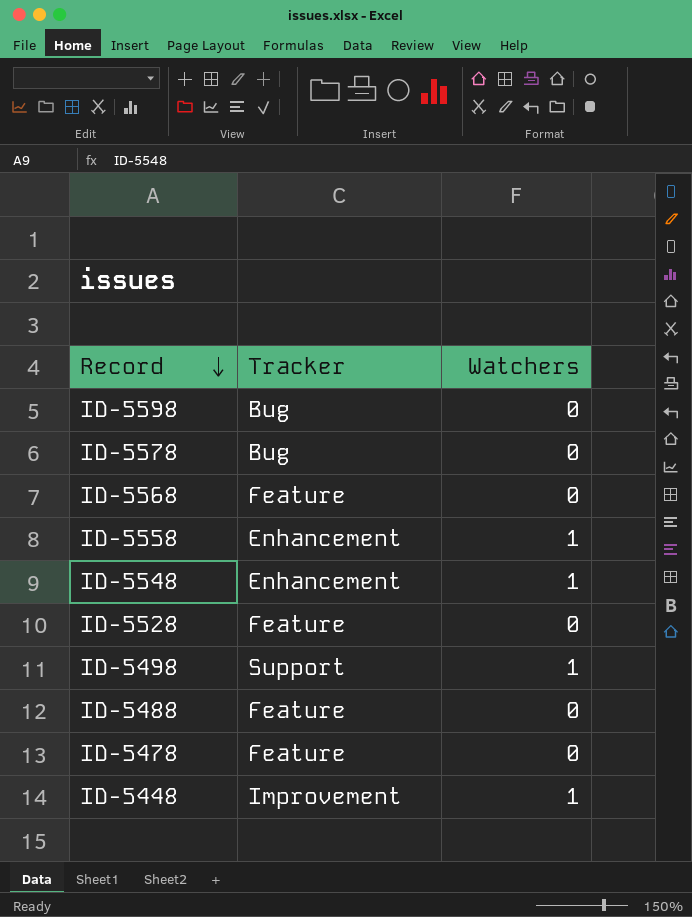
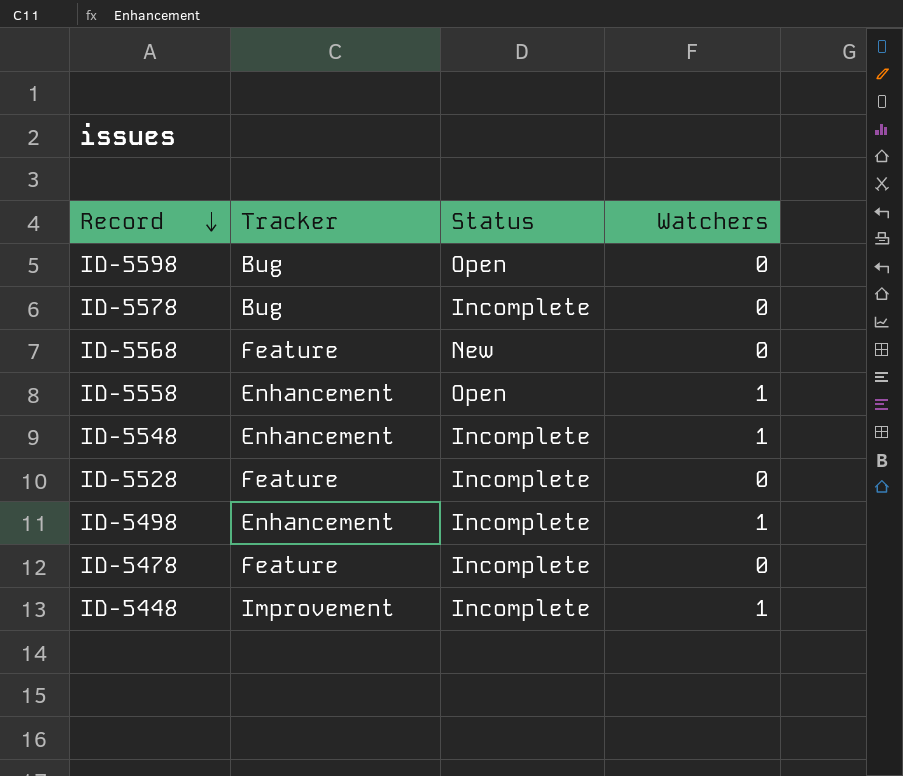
column Status | position: none -> 3
row ID-5488: Feature | 0 -> none
ID-5498 | Tracker: Support -> Enhancement

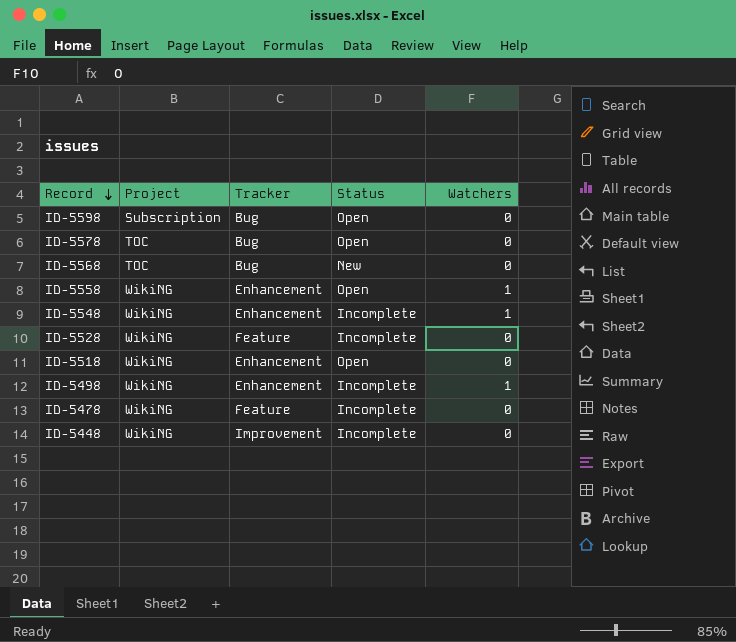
column Project | position: none -> 2
ID-5578 | Status: Incomplete -> Open
ID-5568 | Tracker: Feature -> Bug
row ID-5518: none -> WikiNG | Enhancement | Open | 0
ID-5448 | Watchers: 1 -> 0

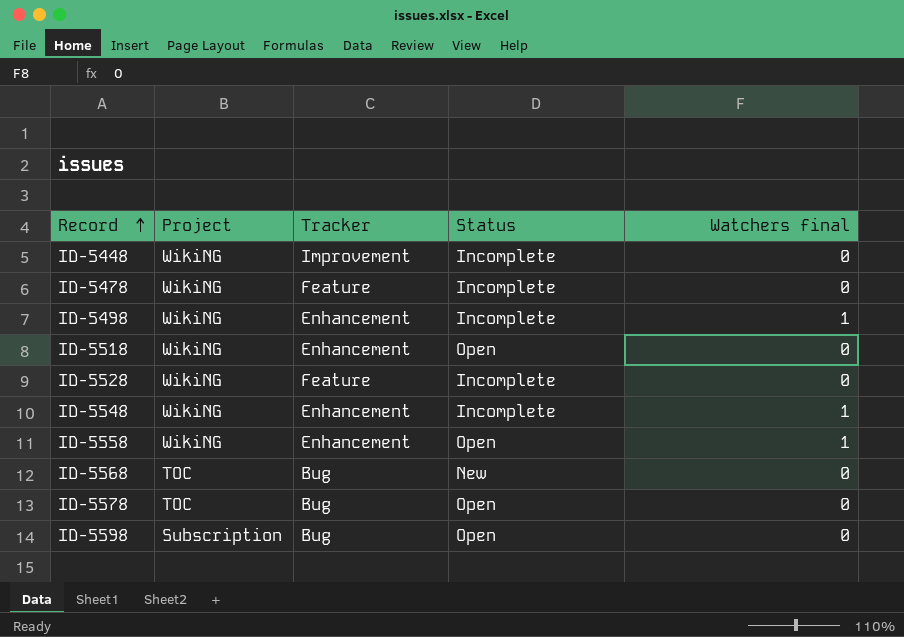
row order: Record descending -> Record ascending
column name: Watchers -> Watchers final

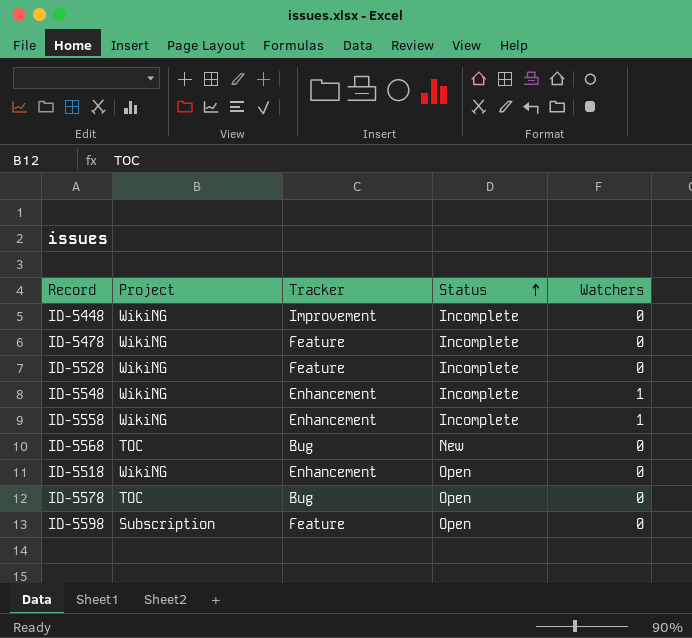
row order: Record ascending -> Status ascending
column name: Watchers final -> Watchers
row ID-5498: WikiNG | Enhancement | Incomplete | 1 -> none
ID-5558 | Status: Open -> Incomplete
ID-5598 | Tracker: Bug -> Feature

